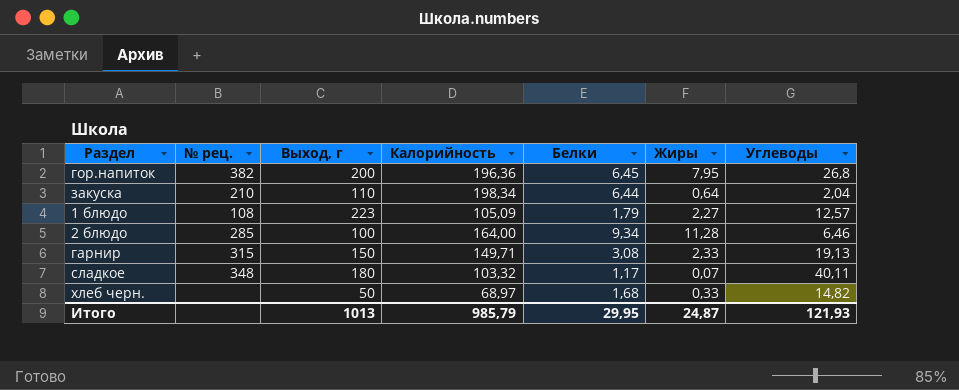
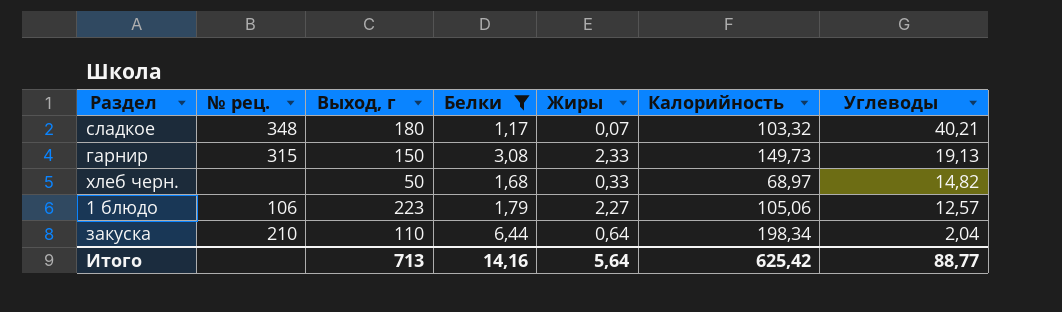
filter: none -> Белки <= 6,44
row order: none -> Углеводы descending
column Калорийность | position: 4 -> 6
сладкое | Углеводы: 40,11 -> 40,21
гарнир | Калорийность: 149,71 -> 149,73
1 блюдо | № рец.: 108 -> 106
1 блюдо | Калорийность: 105,09 -> 105,06
Итого | Выход, г: 1013 -> 713
Итого | Белки: 29,95 -> 14,16
Итого | Жиры: 24,87 -> 5,64
Итого | Калорийность: 985,79 -> 625,42
Итого | Углеводы: 121,93 -> 88,77

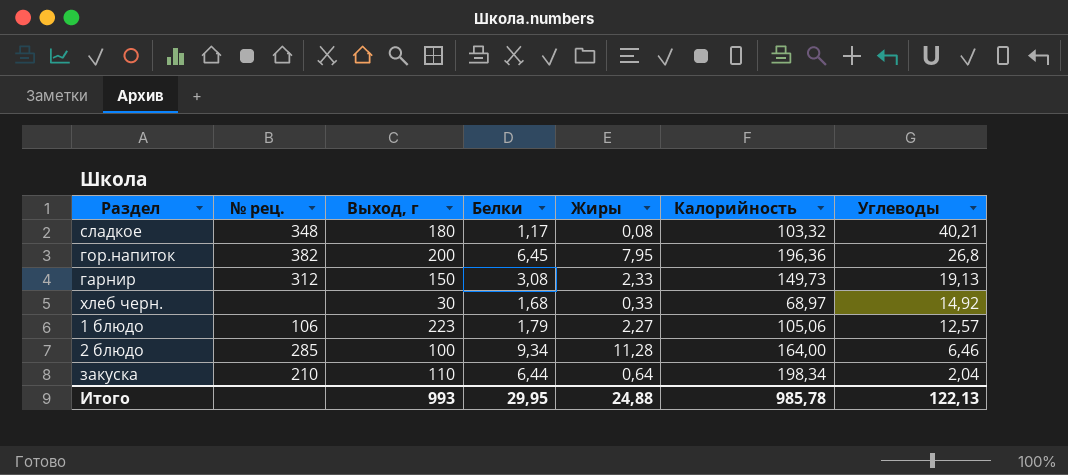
filter: Белки <= 6,44 -> none
сладкое | Жиры: 0,07 -> 0,08
гарнир | № рец.: 315 -> 312
хлеб черн. | Выход, г: 50 -> 30
хлеб черн. | Углеводы: 14,82 -> 14,92
Итого | Выход, г: 713 -> 993
Итого | Белки: 14,16 -> 29,95
Итого | Жиры: 5,64 -> 24,88
Итого | Калорийность: 625,42 -> 985,78
Итого | Углеводы: 88,77 -> 122,13

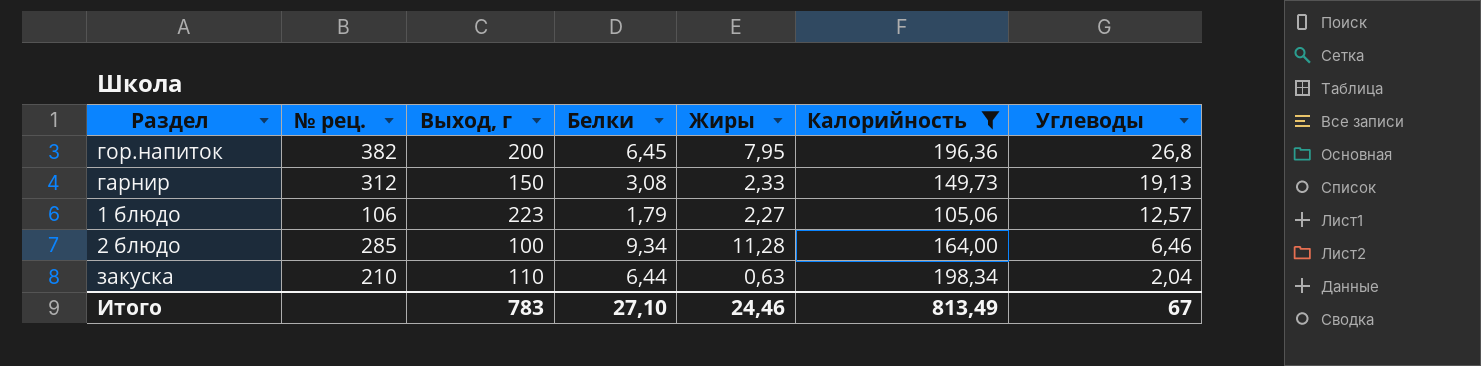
filter: none -> Калорийность >= 105,06
закуска | Жиры: 0,64 -> 0,63
Итого | Выход, г: 993 -> 783
Итого | Белки: 29,95 -> 27,10
Итого | Жиры: 24,88 -> 24,46
Итого | Калорийность: 985,78 -> 813,49
Итого | Углеводы: 122,13 -> 67

